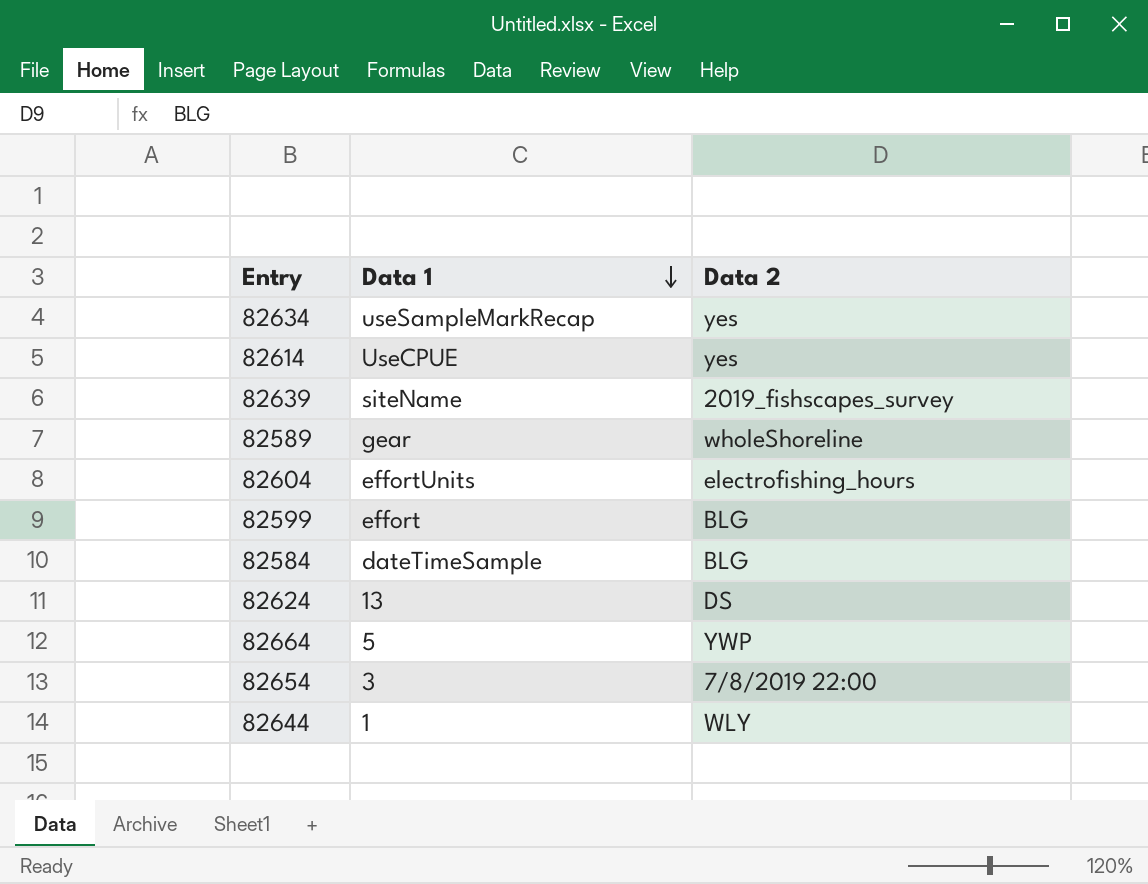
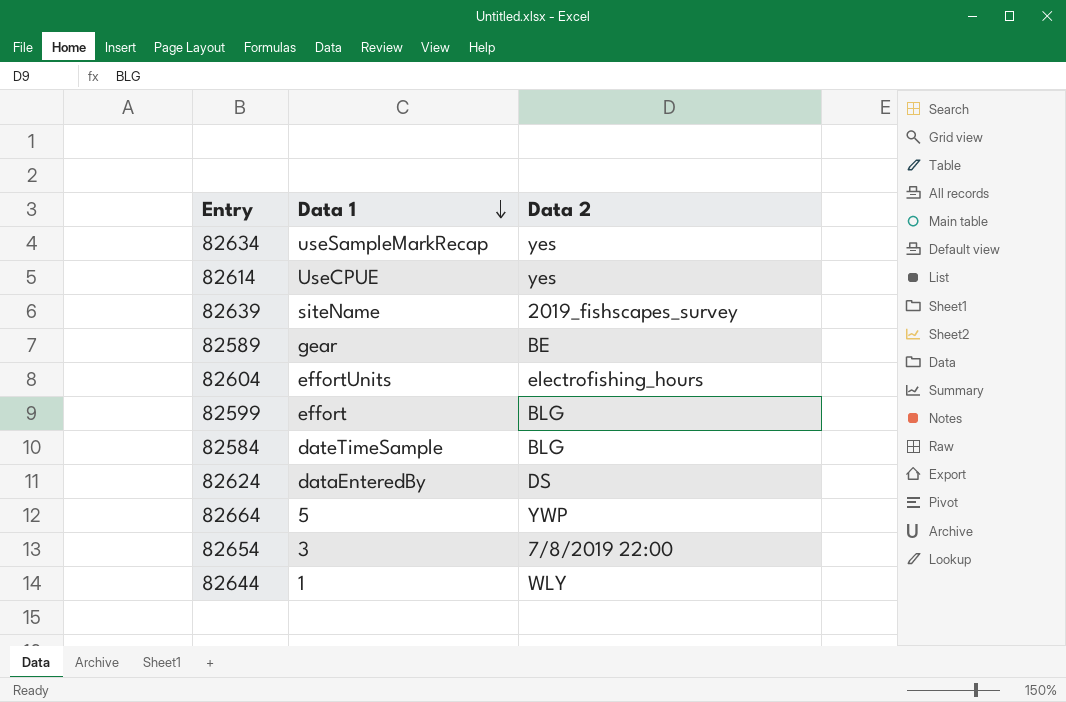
82589 | Data 2: wholeShoreline -> BE
82624 | Data 1: 13 -> dataEnteredBy

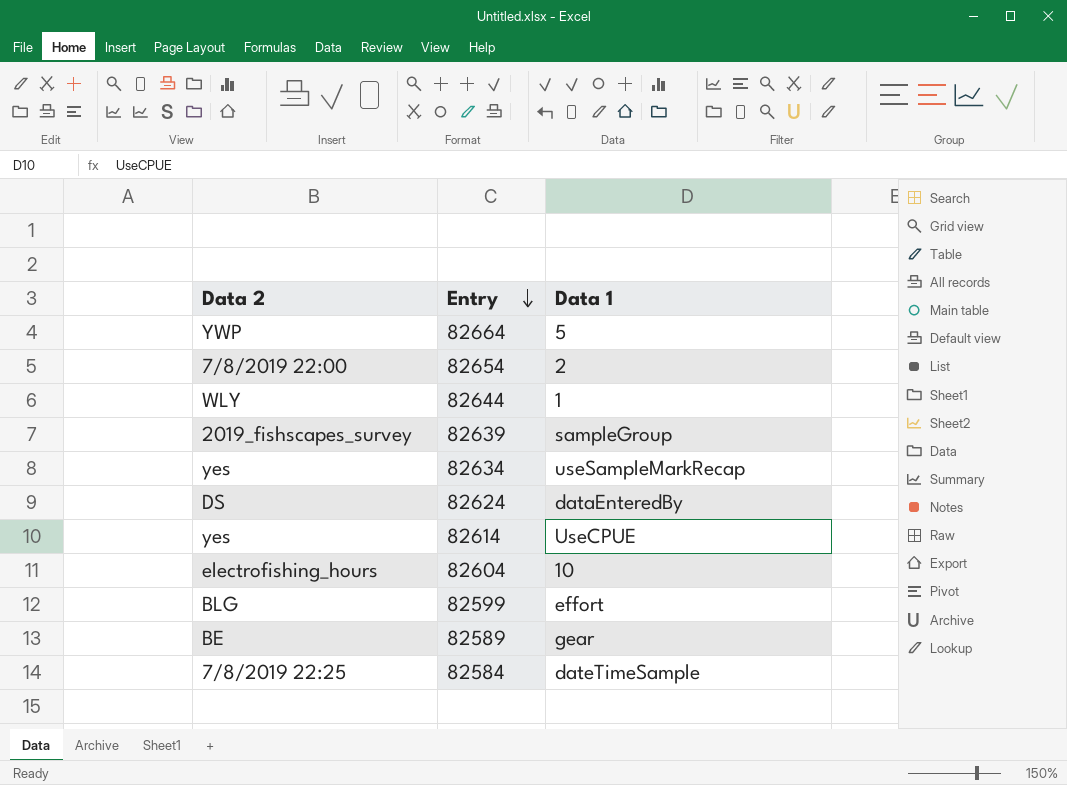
row order: Data 1 descending -> Entry descending
column Data 2 | position: 3 -> 1
82654 | Data 1: 3 -> 2
82639 | Data 1: siteName -> sampleGroup
82604 | Data 1: effortUnits -> 10
82584 | Data 2: BLG -> 7/8/2019 22:25

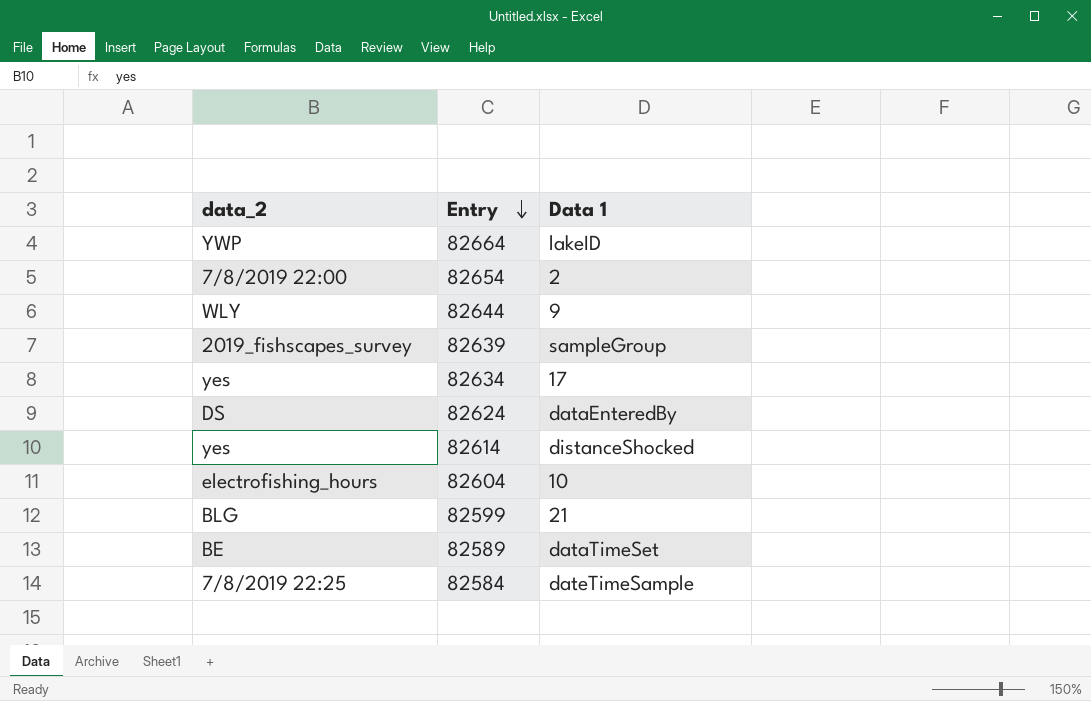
column name: Data 2 -> data_2
82664 | Data 1: 5 -> lakeID
82644 | Data 1: 1 -> 9
82634 | Data 1: useSampleMarkRecap -> 17
82614 | Data 1: UseCPUE -> distanceShocked
82599 | Data 1: effort -> 21
82589 | Data 1: gear -> dataTimeSet

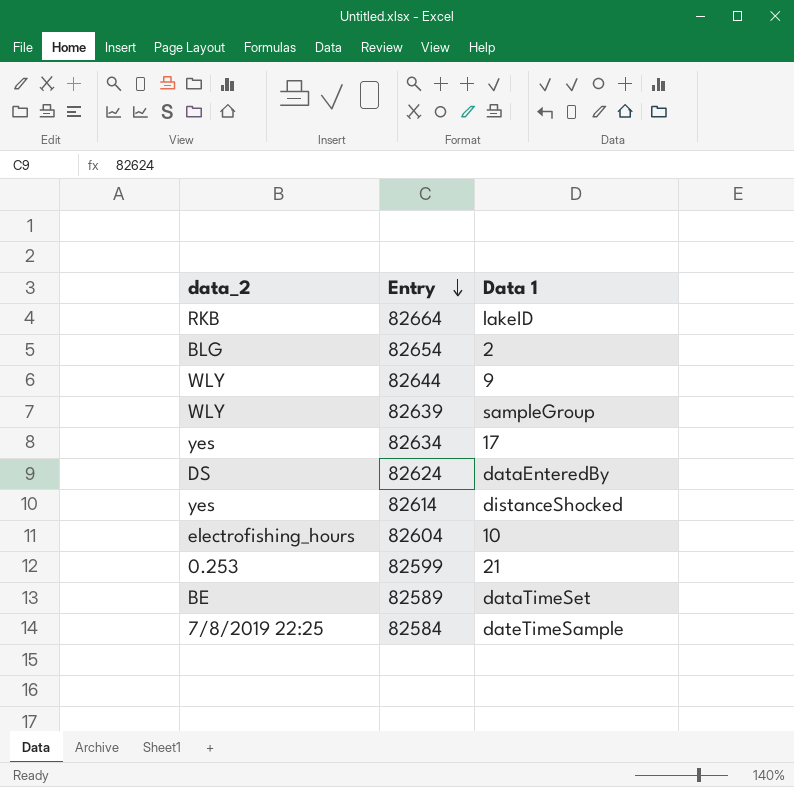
82664 | data_2: YWP -> RKB
82654 | data_2: 7/8/2019 22:00 -> BLG
82639 | data_2: 2019_fishscapes_survey -> WLY
82599 | data_2: BLG -> 0.253

